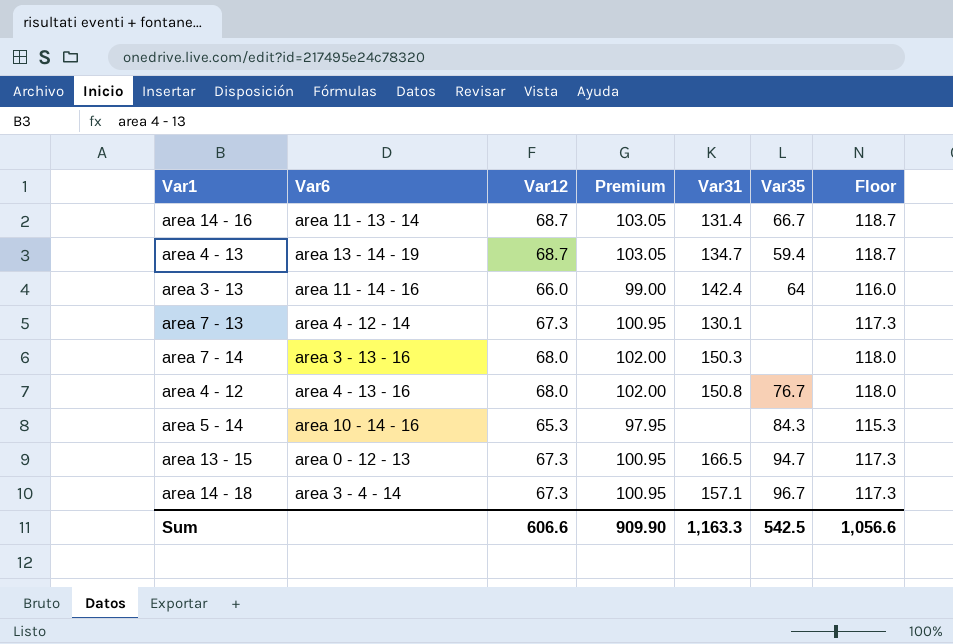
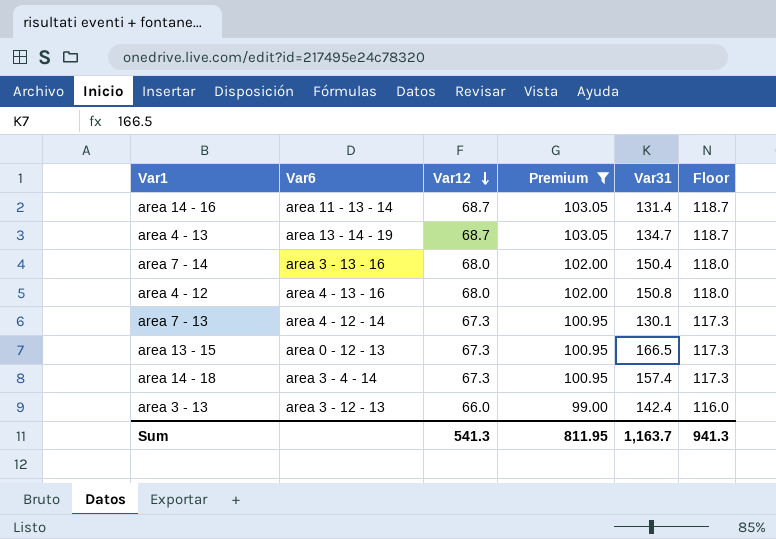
filter: none -> Premium != 97.95
row order: none -> Var12 descending
column Var35 | position: 6 -> none
area 7 - 14 | Var31: 150.3 -> 150.4
area 14 - 18 | Var31: 157.1 -> 157.4
area 3 - 13 | Var6: area 11 - 14 - 16 -> area 3 - 12 - 13
Sum | Var12: 606.6 -> 541.3
Sum | Premium: 909.90 -> 811.95
Sum | Var31: 1,163.3 -> 1,163.7
Sum | Floor: 1,056.6 -> 941.3

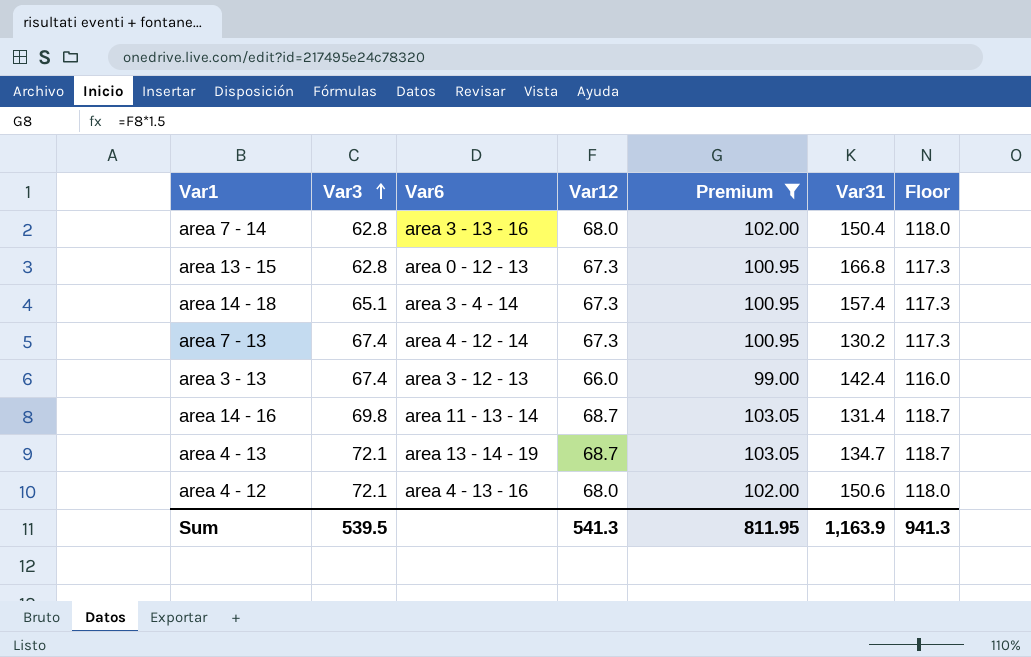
row order: Var12 descending -> Var3 ascending
column Var3 | position: none -> 2
area 13 - 15 | Var31: 166.5 -> 166.8
area 7 - 13 | Var31: 130.1 -> 130.2
area 4 - 12 | Var31: 150.8 -> 150.6
Sum | Var31: 1,163.7 -> 1,163.9

